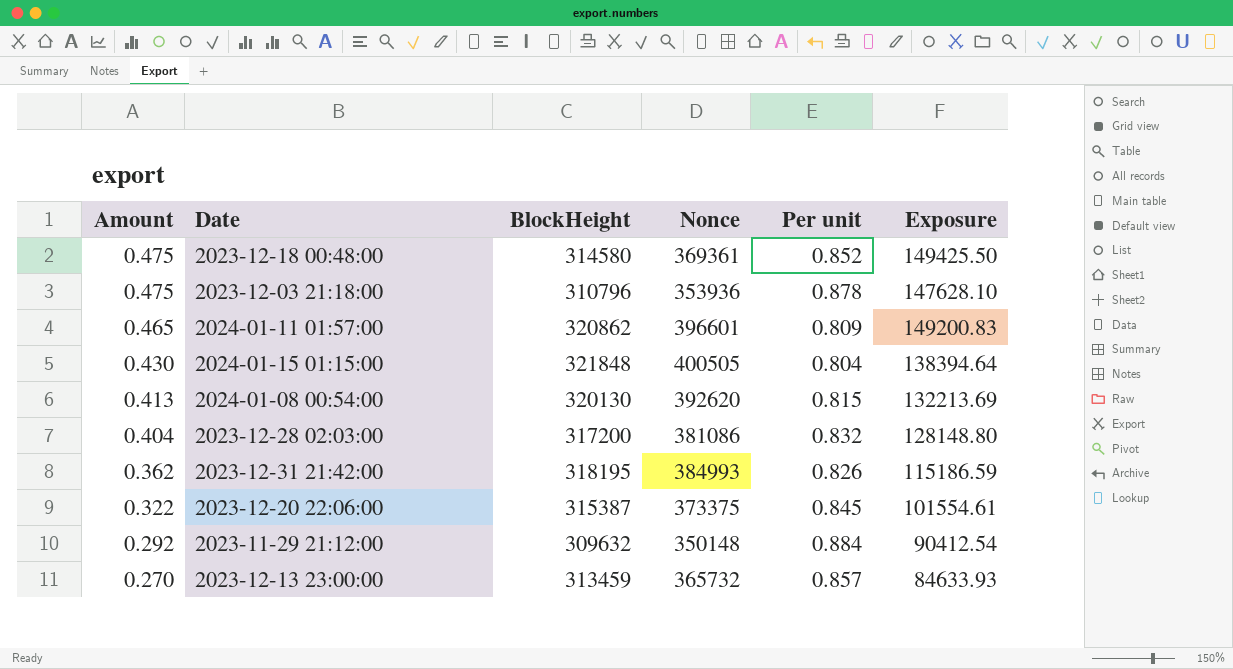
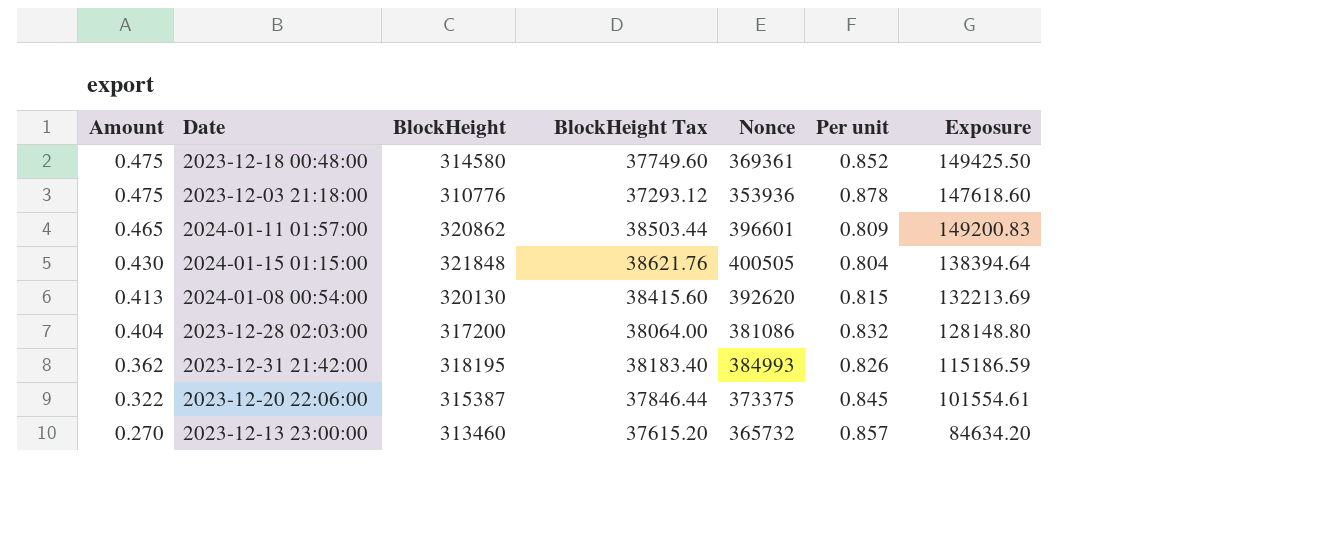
column BlockHeight Tax | formula: none -> [BlockHeight] * 0.12
row 2023-11-29 21:12:00: 0.292 | 309632 | 350148 | 0.884 | 90412.54 -> none
2023-12-03 21:18:00 | BlockHeight: 310796 -> 310776
2023-12-03 21:18:00 | Exposure: 147628.10 -> 147618.60
2023-12-13 23:00:00 | BlockHeight: 313459 -> 313460
2023-12-13 23:00:00 | Exposure: 84633.93 -> 84634.20

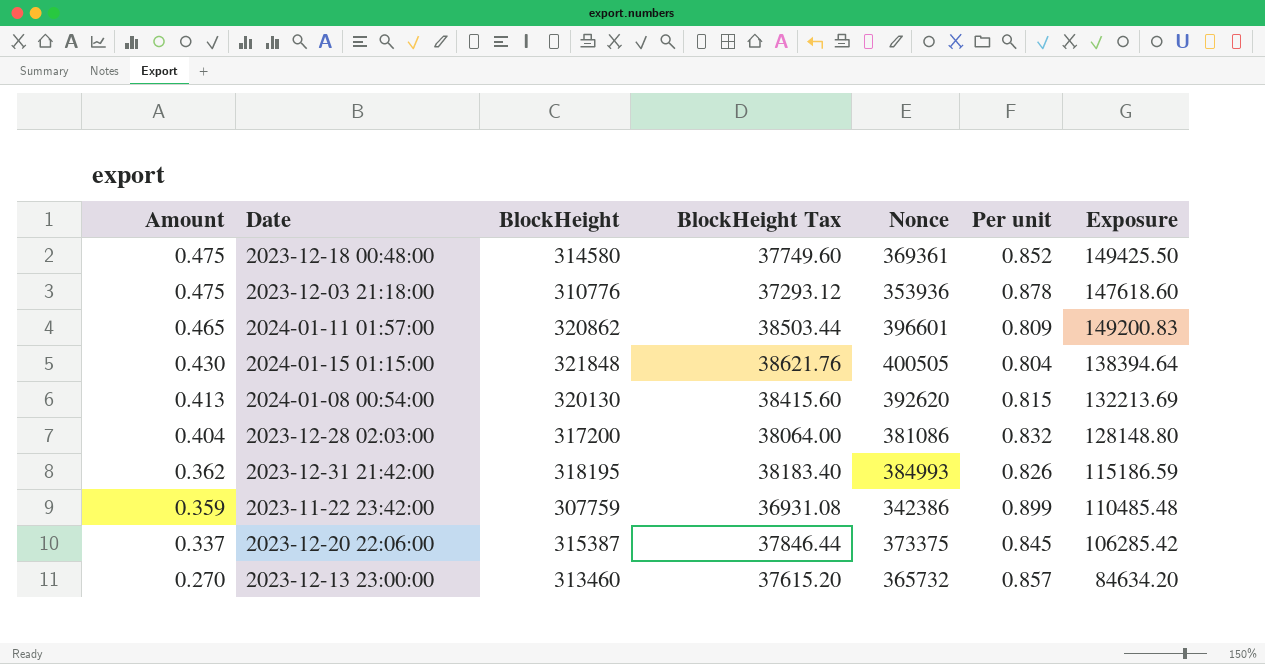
row 2023-11-22 23:42:00: none -> 0.359 | 307759 | 36931.08 | 342386 | 0.899 | 110485.48
2023-12-20 22:06:00 | Amount: 0.322 -> 0.337
2023-12-20 22:06:00 | Exposure: 101554.61 -> 106285.42

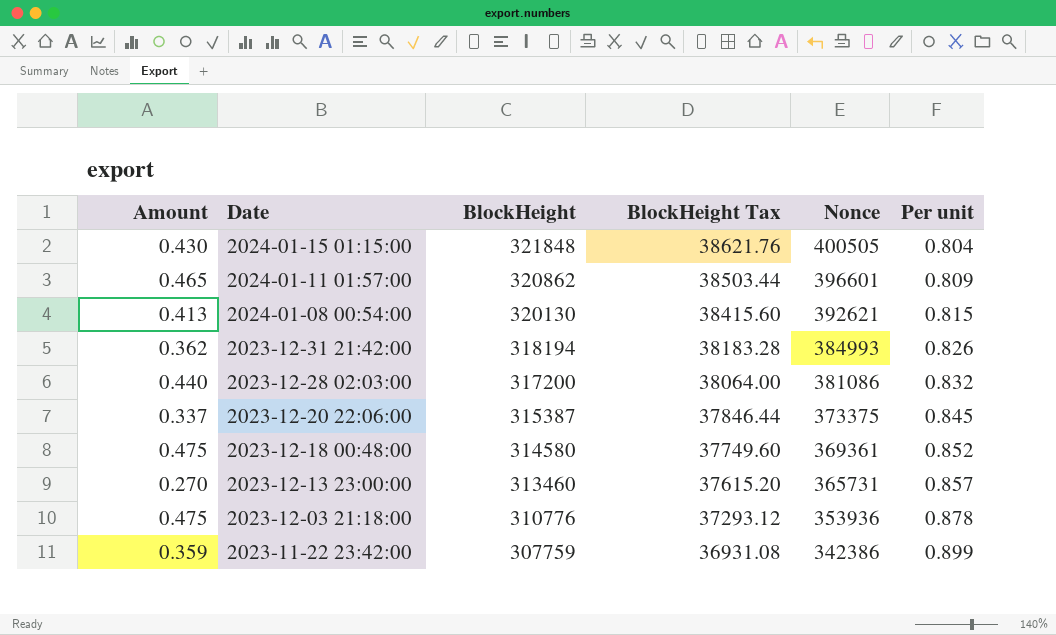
row order: Amount descending -> Date descending
column Exposure | formula: [Amount] * [BlockHeight] -> none
2024-01-08 00:54:00 | Nonce: 392620 -> 392621
2023-12-31 21:42:00 | BlockHeight: 318195 -> 318194
2023-12-31 21:42:00 | BlockHeight Tax: 38183.40 -> 38183.28
2023-12-28 02:03:00 | Amount: 0.404 -> 0.440
2023-12-13 23:00:00 | Nonce: 365732 -> 365731

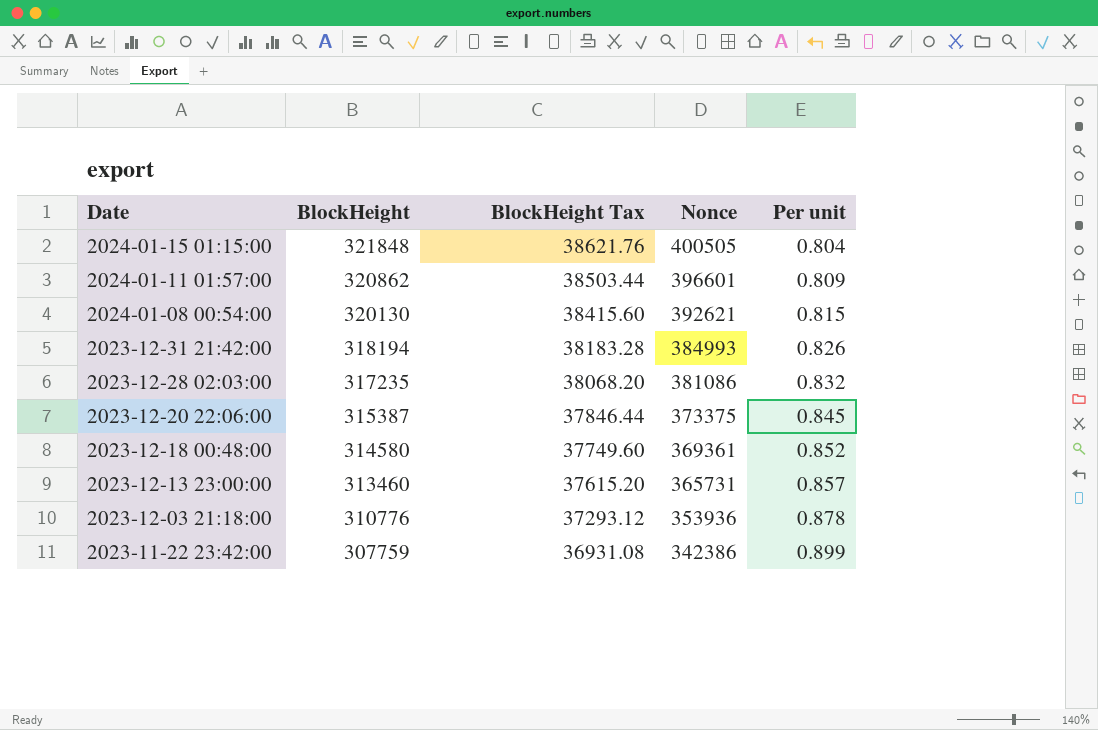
column Amount | position: 1 -> none
2023-12-28 02:03:00 | BlockHeight: 317200 -> 317235
2023-12-28 02:03:00 | BlockHeight Tax: 38064.00 -> 38068.20

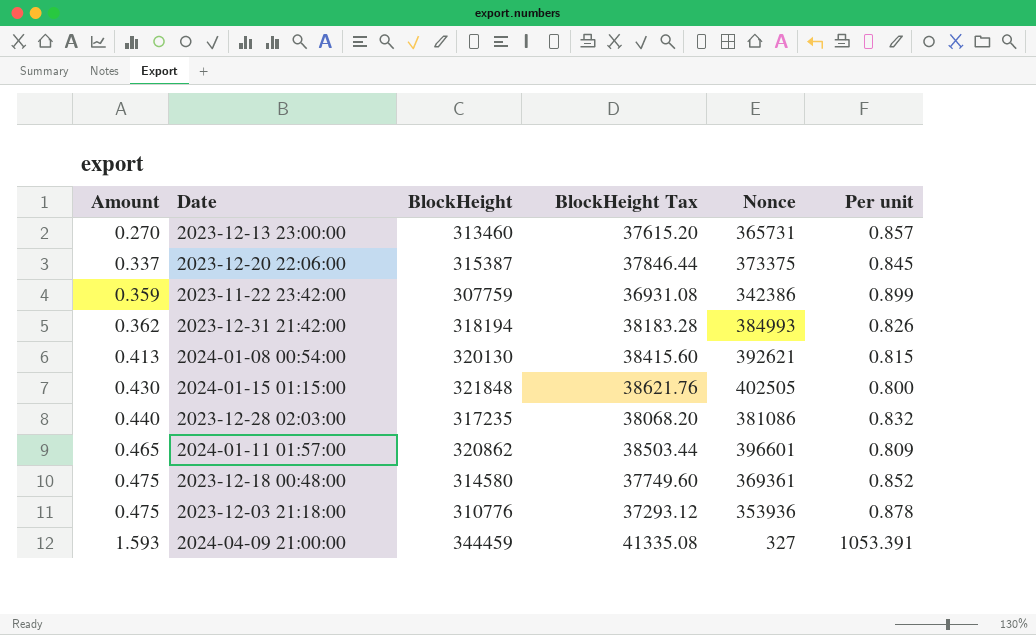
row order: Date descending -> Amount ascending
column Amount | position: none -> 1
2024-01-15 01:15:00 | Nonce: 400505 -> 402505
2024-01-15 01:15:00 | Per unit: 0.804 -> 0.800
row 2024-04-09 21:00:00: none -> 1.593 | 344459 | 41335.08 | 327 | 1053.391

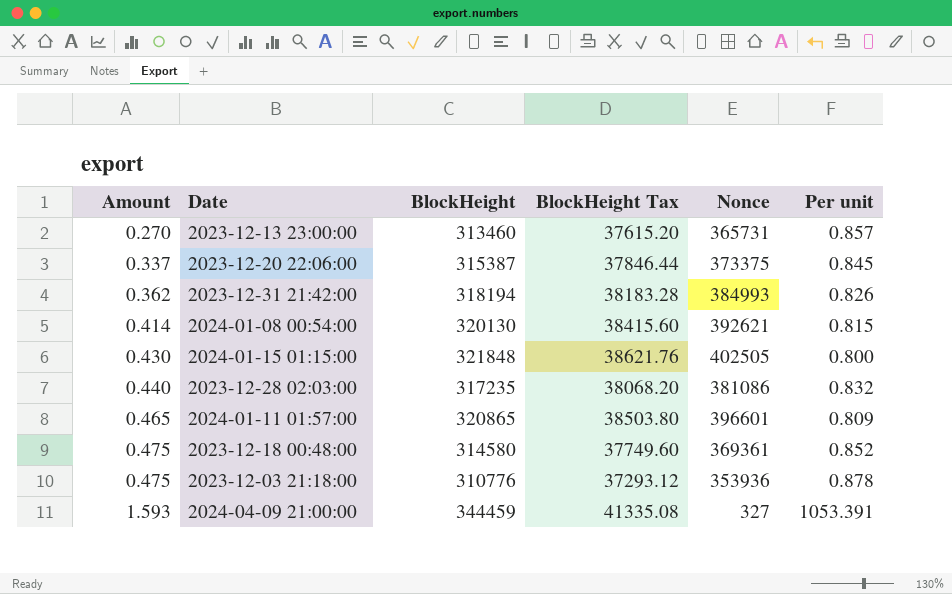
row 2023-11-22 23:42:00: 0.359 | 307759 | 36931.08 | 342386 | 0.899 -> none
2024-01-08 00:54:00 | Amount: 0.413 -> 0.414
2024-01-11 01:57:00 | BlockHeight: 320862 -> 320865
2024-01-11 01:57:00 | BlockHeight Tax: 38503.44 -> 38503.80

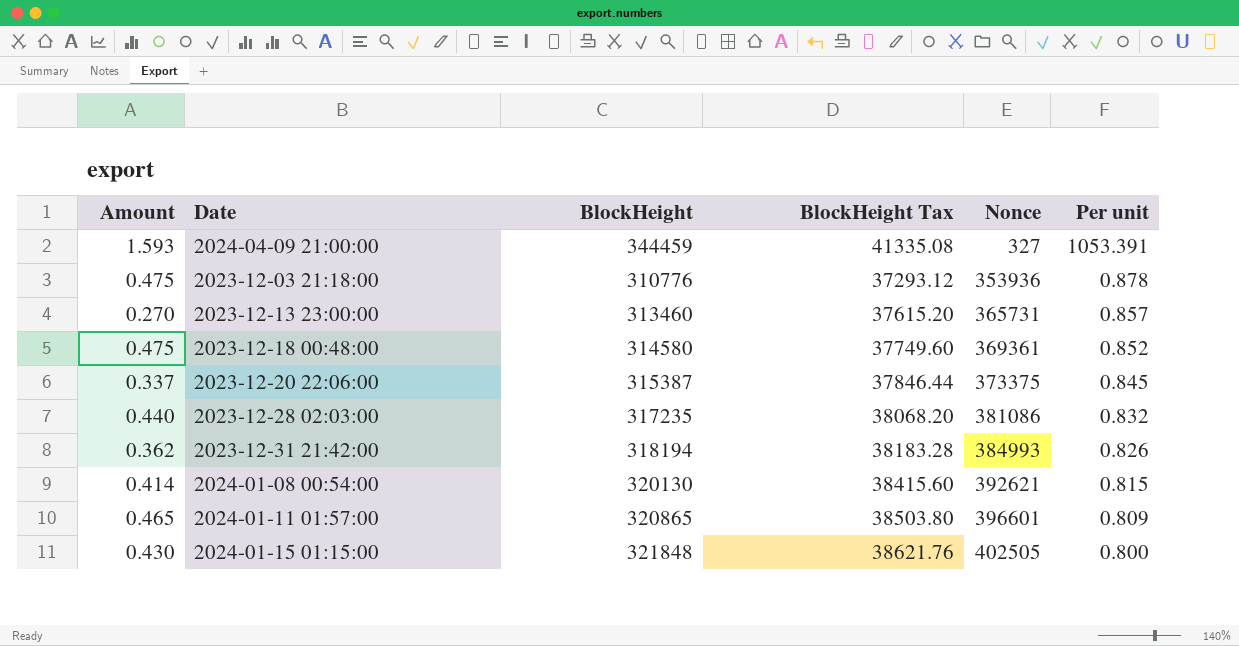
row order: Amount ascending -> Nonce ascending

